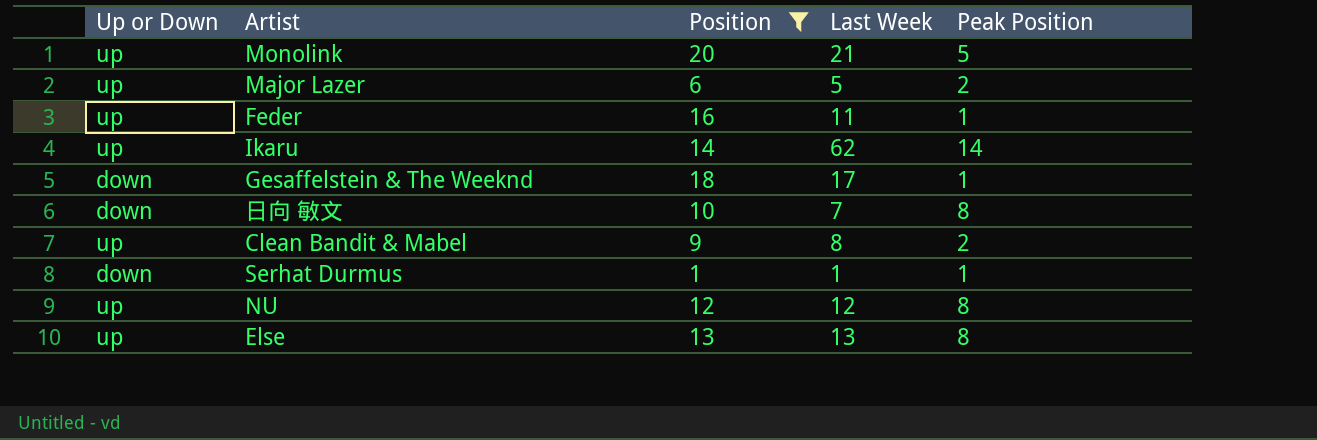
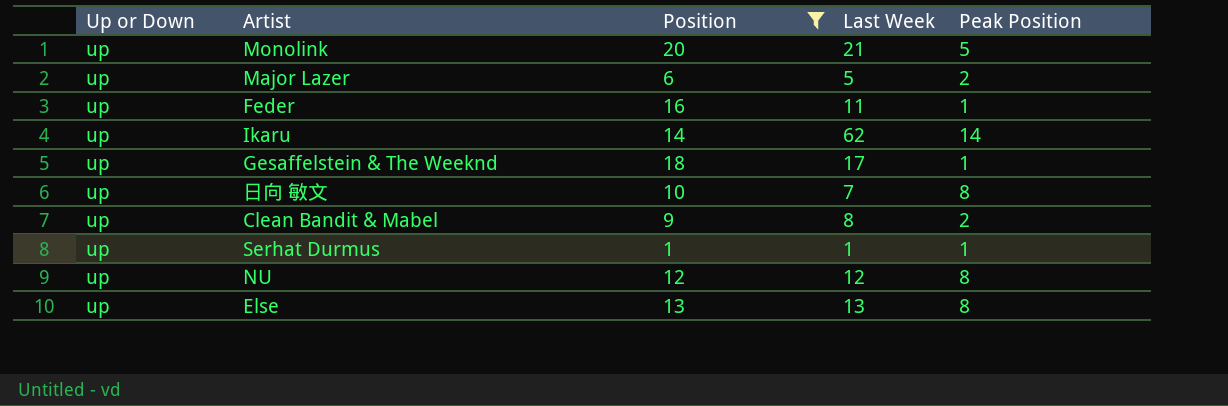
Gesaffelstein & The Weeknd | Up or Down: down -> up
日向 敏文 | Up or Down: down -> up
Serhat Durmus | Up or Down: down -> up

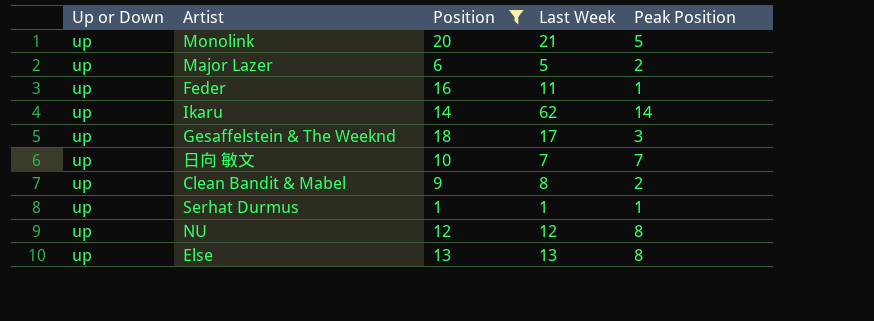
Gesaffelstein & The Weeknd | Peak Position: 1 -> 3
日向 敏文 | Peak Position: 8 -> 7

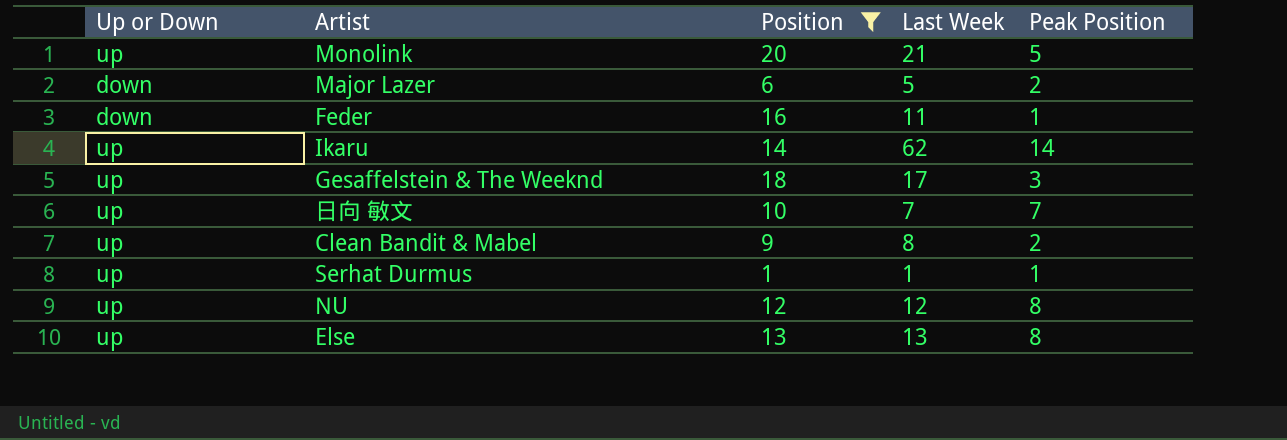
Major Lazer | Up or Down: up -> down
Feder | Up or Down: up -> down

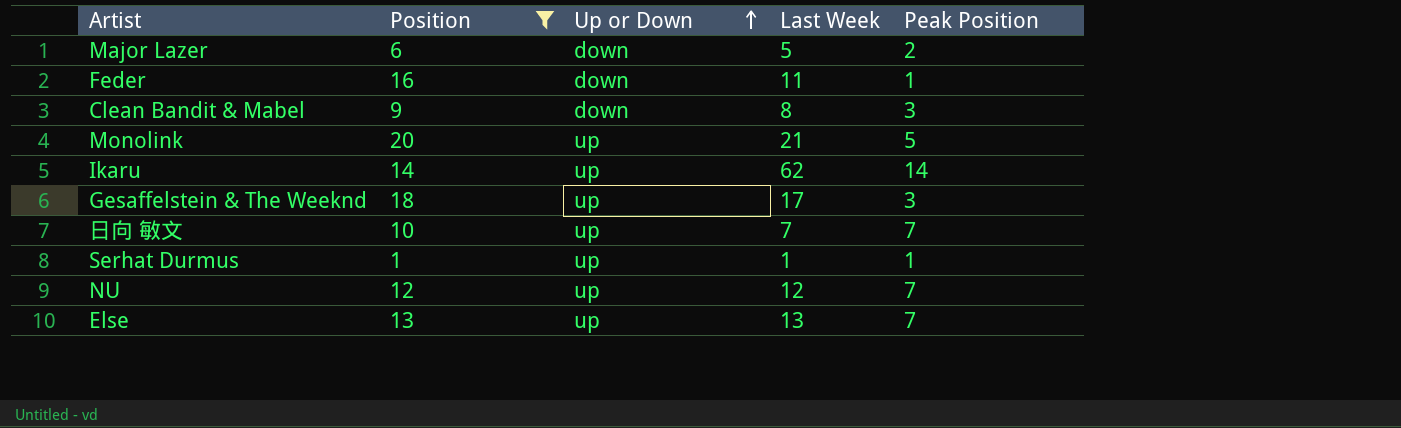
row order: none -> Up or Down ascending
column Up or Down | position: 1 -> 3
Clean Bandit & Mabel | Up or Down: up -> down
Clean Bandit & Mabel | Peak Position: 2 -> 3
NU | Peak Position: 8 -> 7
Else | Peak Position: 8 -> 7

